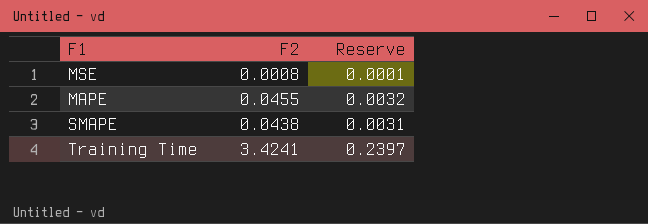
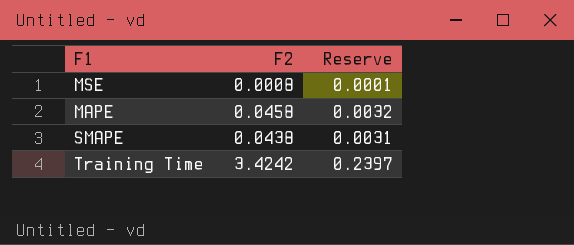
MAPE | F2: 0.0455 -> 0.0458
Training Time | F2: 3.4241 -> 3.4242

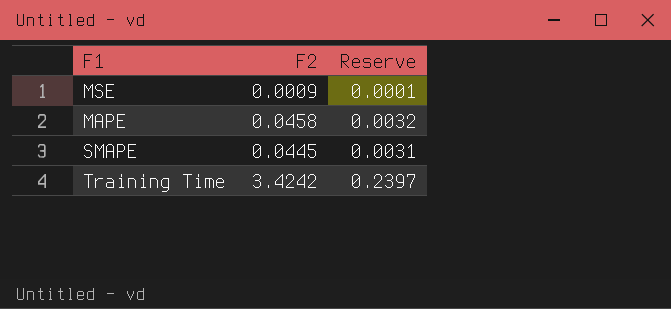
MSE | F2: 0.0008 -> 0.0009
SMAPE | F2: 0.0438 -> 0.0445

